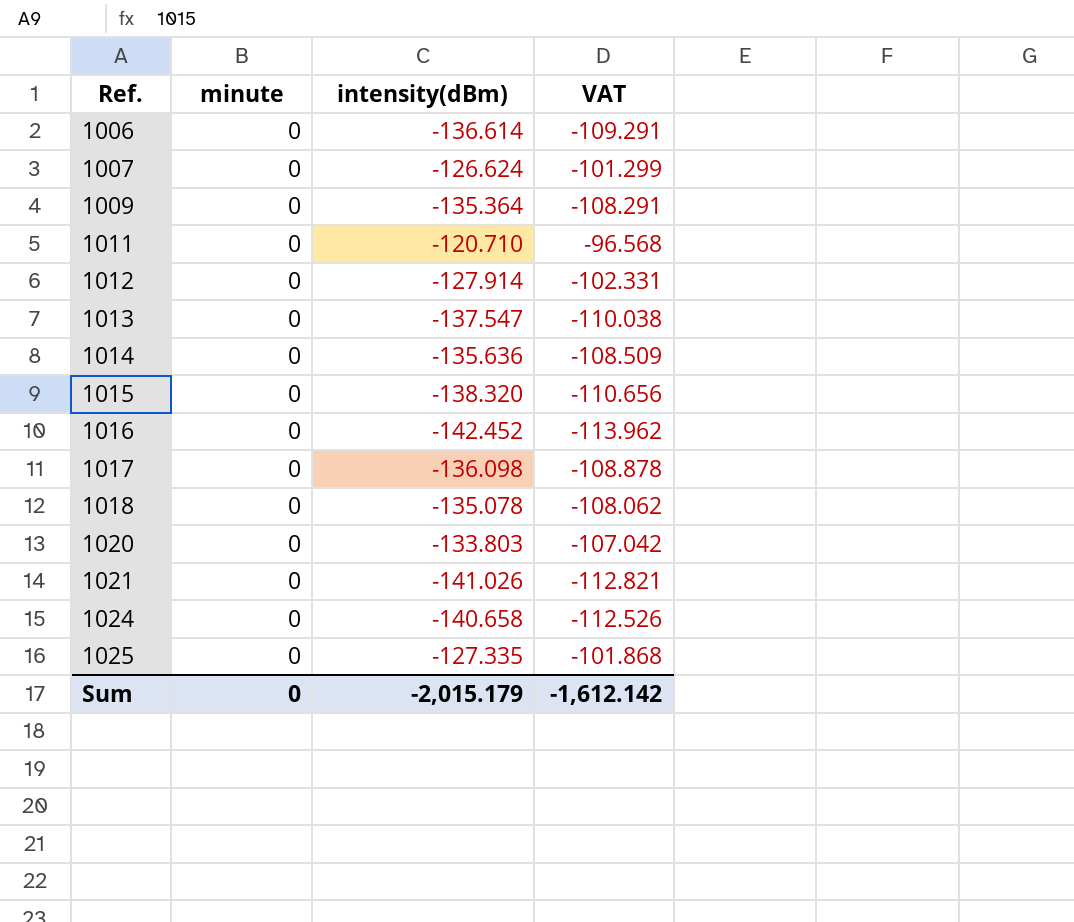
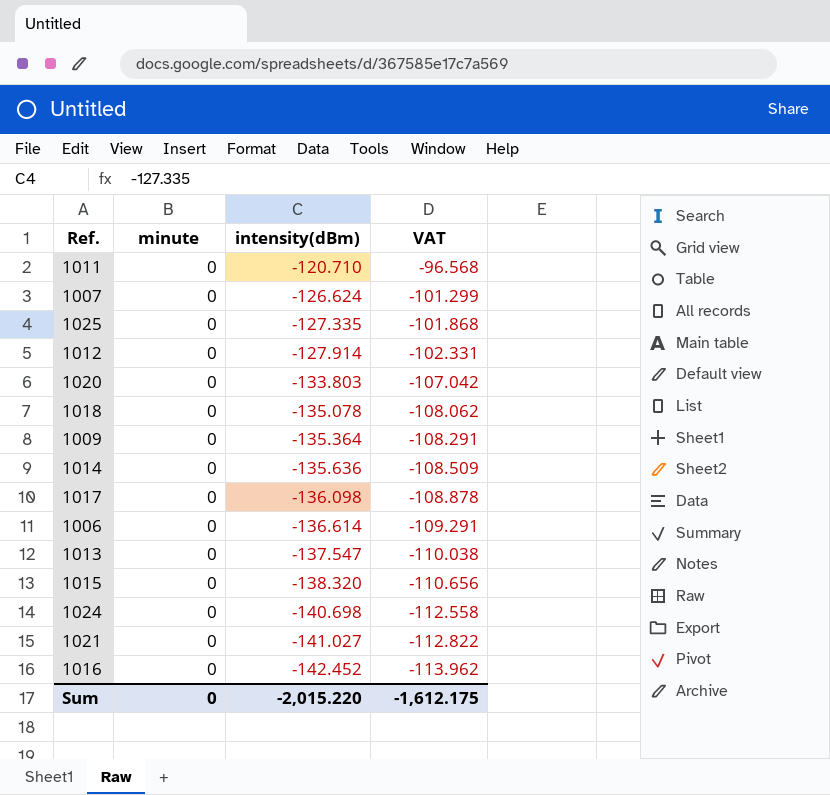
row order: Ref. ascending -> intensity(dBm) descending
1024 | intensity(dBm): -140.658 -> -140.698
1024 | VAT: -112.526 -> -112.558
1021 | intensity(dBm): -141.026 -> -141.027
1021 | VAT: -112.821 -> -112.822
Sum | intensity(dBm): -2,015.179 -> -2,015.220
Sum | VAT: -1,612.142 -> -1,612.175

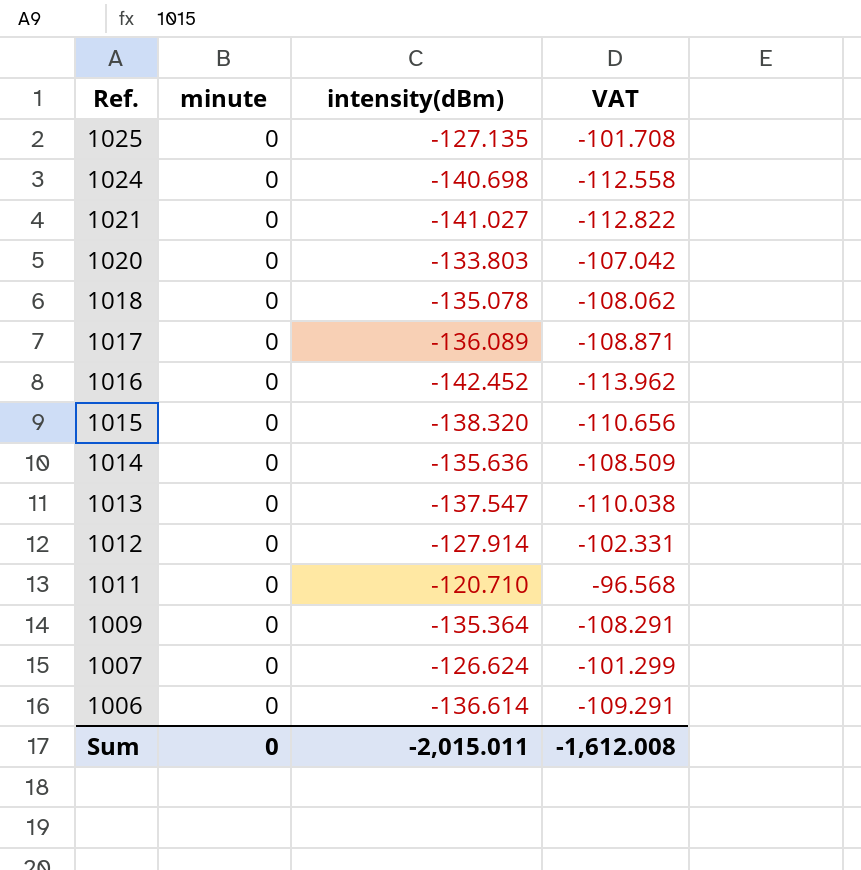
row order: intensity(dBm) descending -> Ref. descending
1025 | intensity(dBm): -127.335 -> -127.135
1025 | VAT: -101.868 -> -101.708
1017 | intensity(dBm): -136.098 -> -136.089
1017 | VAT: -108.878 -> -108.871
Sum | intensity(dBm): -2,015.220 -> -2,015.011
Sum | VAT: -1,612.175 -> -1,612.008

